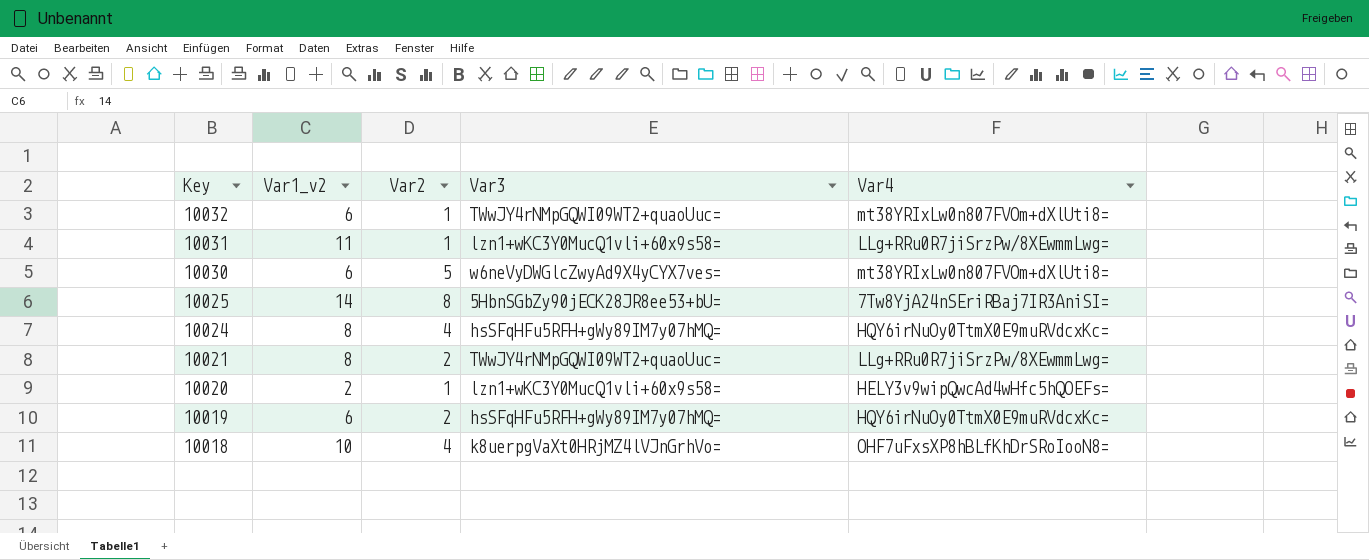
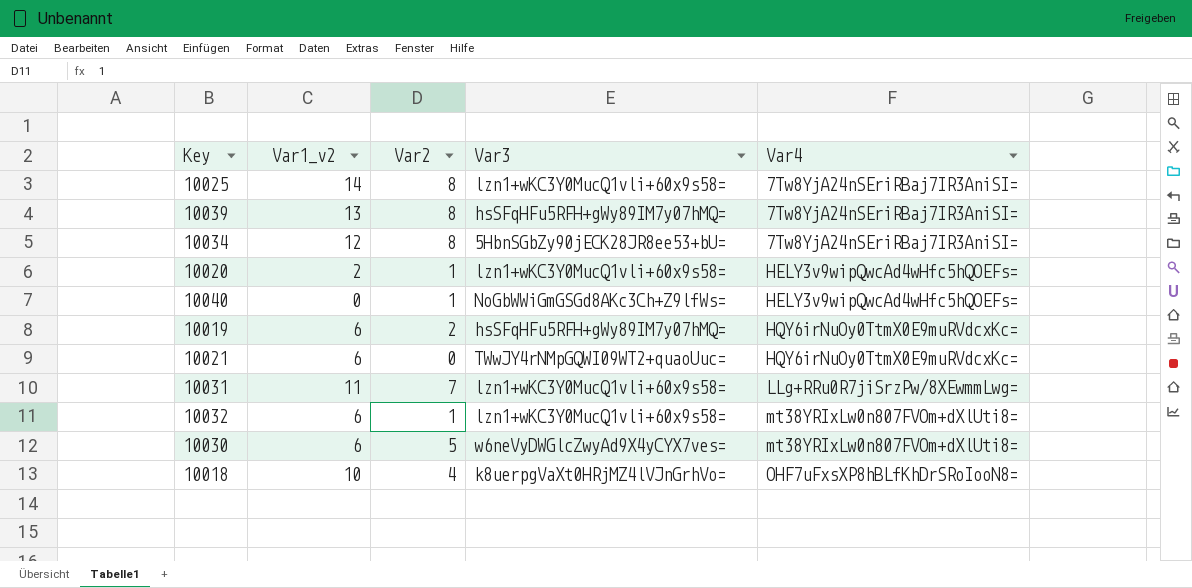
row order: Key descending -> Var4 ascending
row 10024: 8 | 4 | hsSFqHFu5RFH+gWy89IM7y07hMQ= | HQY6irNuOy0TtmX0E9muRVdcxKc= -> none
10025 | Var3: 5HbnSGbZy90jECK28JR8ee53+bU= -> lzn1+wKC3Y0MucQ1vli+60x9s58=
row 10039: none -> 13 | 8 | hsSFqHFu5RFH+gWy89IM7y07hMQ= | 7Tw8YjA24nSEriRBaj7IR3AniSI=
row 10034: none -> 12 | 8 | 5HbnSGbZy90jECK28JR8ee53+bU= | 7Tw8YjA24nSEriRBaj7IR3AniSI=
row 10040: none -> 0 | 1 | NoGbWWiGmGSGd8AKc3Ch+Z9lfWs= | HELY3v9wipQwcAd4wHfc5hQOEFs=
10021 | Var1_v2: 8 -> 6
10021 | Var2: 2 -> 0
10021 | Var4: LLg+RRu0R7jiSrzPw/8XEwmmLwg= -> HQY6irNuOy0TtmX0E9muRVdcxKc=
10031 | Var2: 1 -> 7
10032 | Var3: TWwJY4rNMpGQWI09WT2+quaoUuc= -> lzn1+wKC3Y0MucQ1vli+60x9s58=

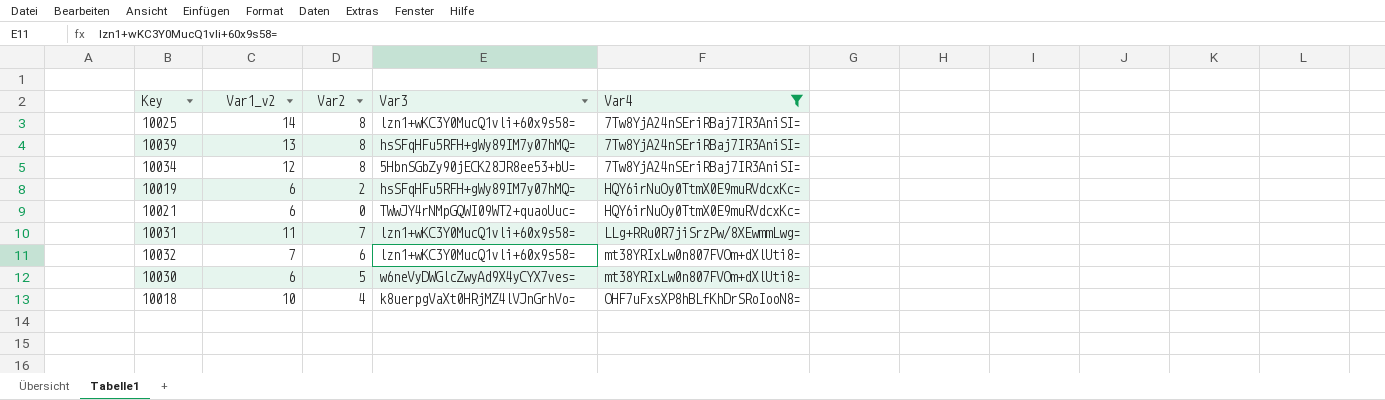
filter: none -> Var4 != HELY3v9wipQwcAd4wHfc5hQOEFs=
10032 | Var1_v2: 6 -> 7
10032 | Var2: 1 -> 6

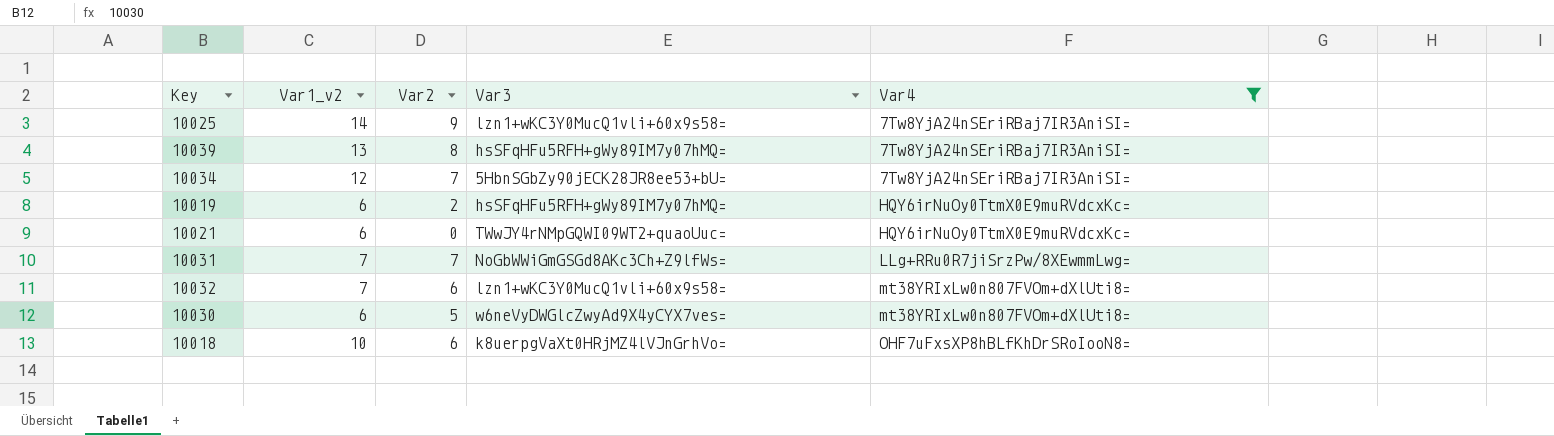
10025 | Var2: 8 -> 9
10034 | Var2: 8 -> 7
10031 | Var1_v2: 11 -> 7
10031 | Var3: lzn1+wKC3Y0MucQ1vli+60x9s58= -> NoGbWWiGmGSGd8AKc3Ch+Z9lfWs=
10018 | Var2: 4 -> 6

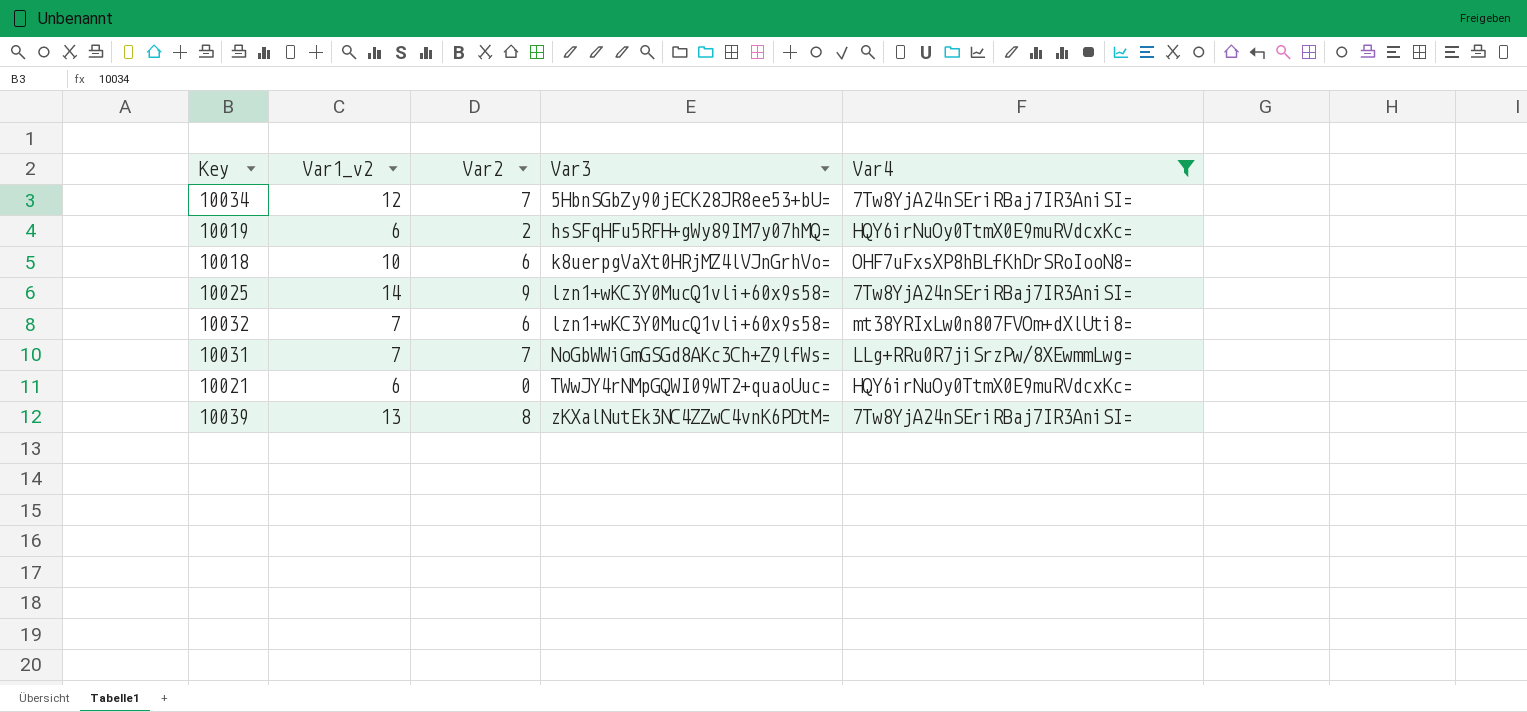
row order: Var4 ascending -> Var3 ascending
row 10030: 6 | 5 | w6neVyDWGlcZwyAd9X4yCYX7ves= | mt38YRIxLw0n807FVOm+dXlUti8= -> none
10039 | Var3: hsSFqHFu5RFH+gWy89IM7y07hMQ= -> zKXalNutEk3NC4ZZwC4vnK6PDtM=

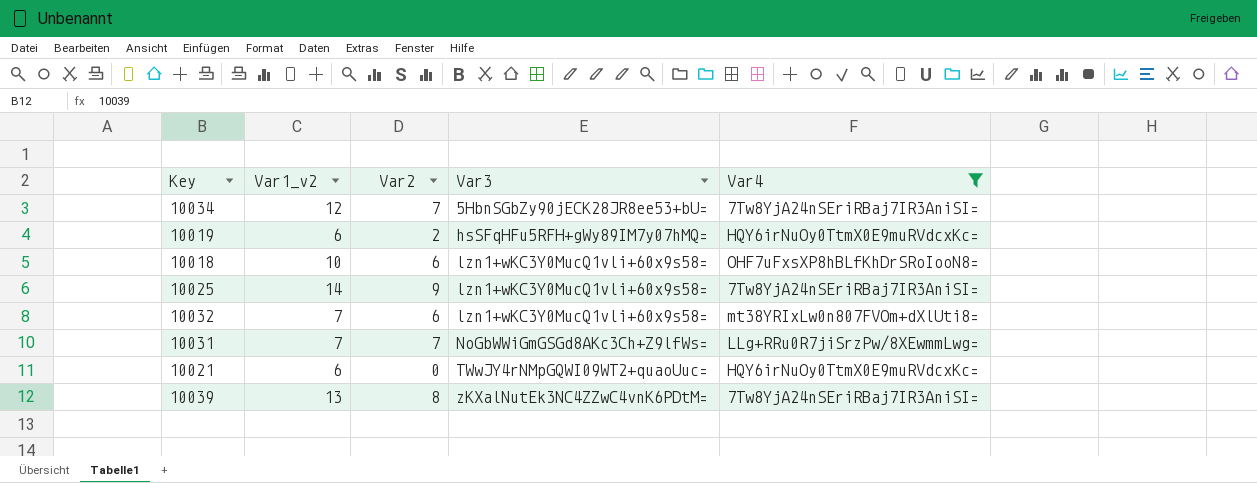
10018 | Var3: k8uerpgVaXt0HRjMZ4lVJnGrhVo= -> lzn1+wKC3Y0MucQ1vli+60x9s58=

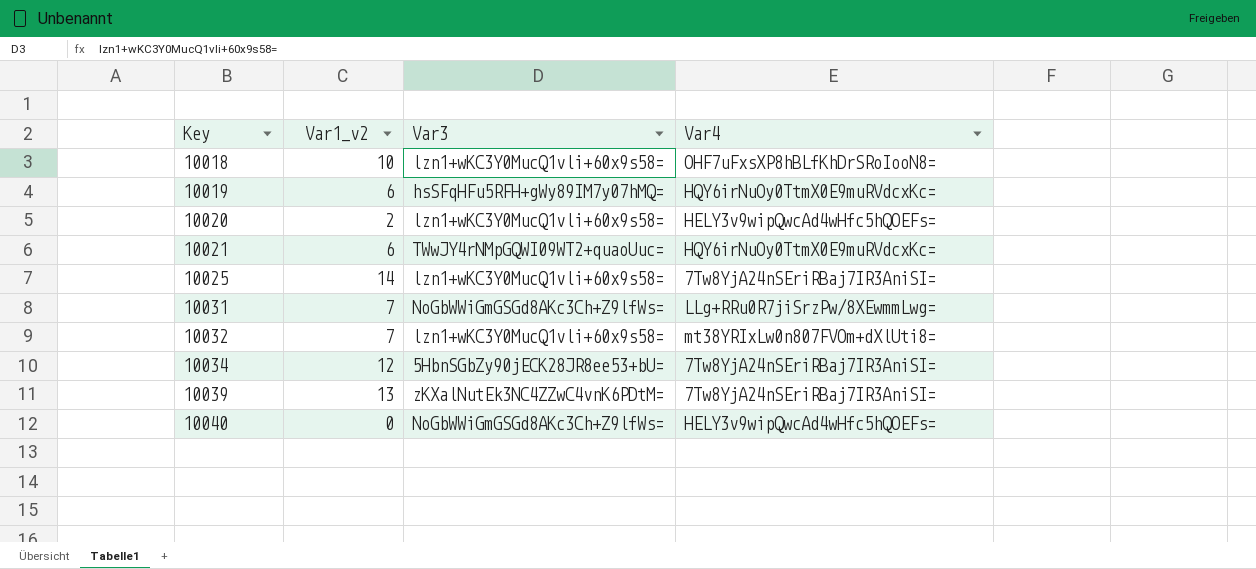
filter: Var4 != HELY3v9wipQwcAd4wHfc5hQOEFs= -> none
row order: Var3 ascending -> Key ascending
column Var2 | position: 3 -> none

